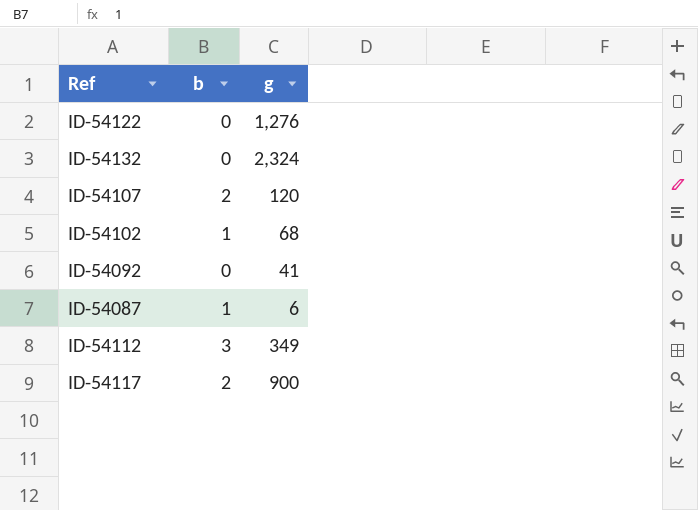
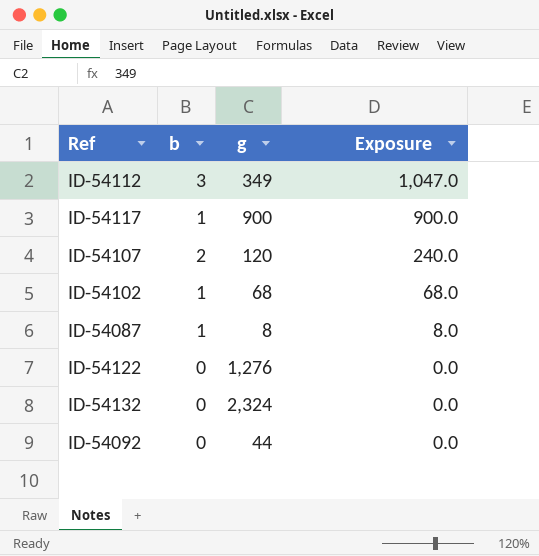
row order: none -> Exposure descending
column Exposure | formula: none -> [b] * [g]
ID-54117 | b: 2 -> 1
ID-54087 | g: 6 -> 8
ID-54092 | g: 41 -> 44

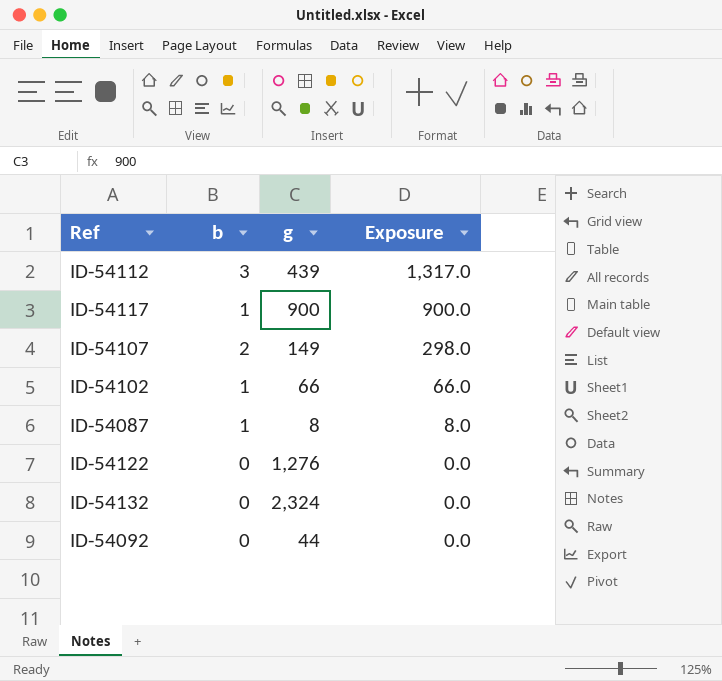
ID-54112 | g: 349 -> 439
ID-54112 | Exposure: 1,047.0 -> 1,317.0
ID-54107 | g: 120 -> 149
ID-54107 | Exposure: 240.0 -> 298.0
ID-54102 | g: 68 -> 66
ID-54102 | Exposure: 68.0 -> 66.0

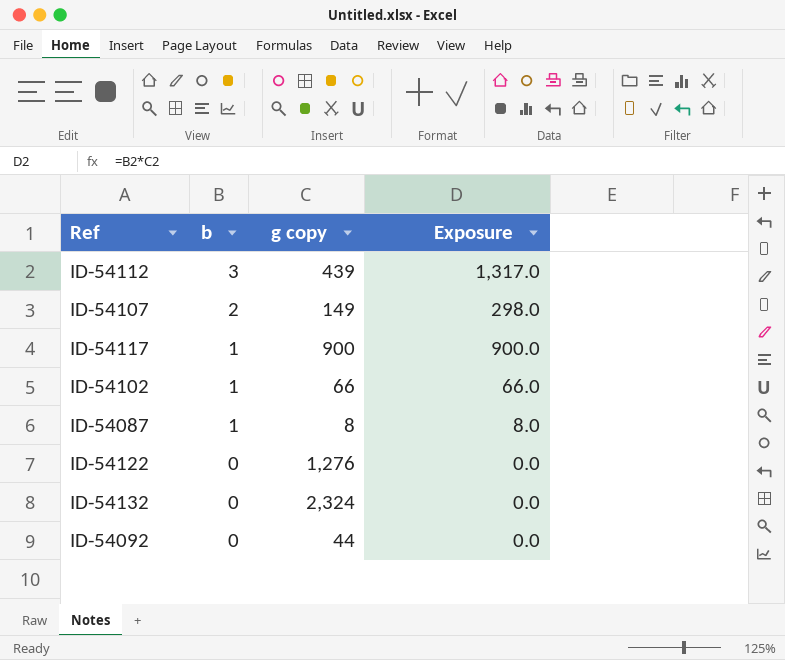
row order: Exposure descending -> b descending
column name: g -> g copy

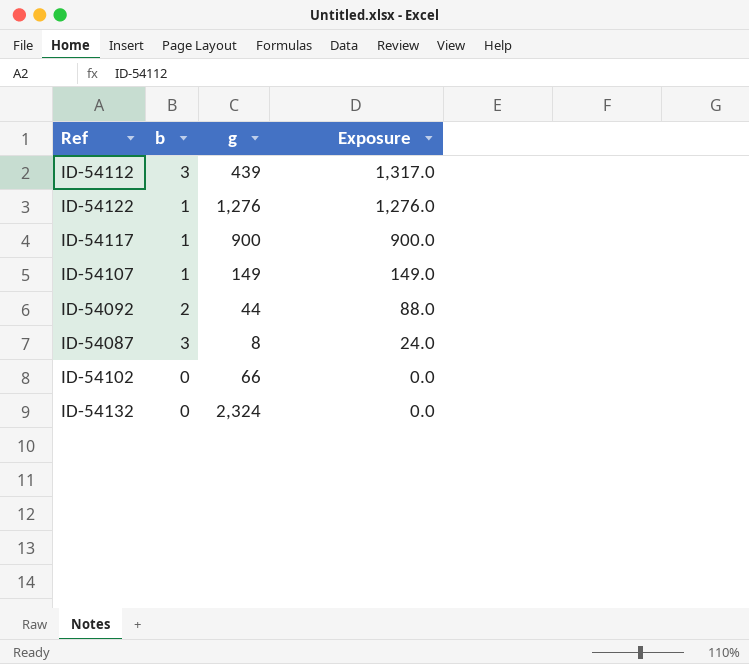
row order: b descending -> Exposure descending
column name: g copy -> g
ID-54122 | b: 0 -> 1
ID-54122 | Exposure: 0.0 -> 1,276.0
ID-54107 | b: 2 -> 1
ID-54107 | Exposure: 298.0 -> 149.0
ID-54092 | b: 0 -> 2
ID-54092 | Exposure: 0.0 -> 88.0
ID-54087 | b: 1 -> 3
ID-54087 | Exposure: 8.0 -> 24.0
ID-54102 | b: 1 -> 0
ID-54102 | Exposure: 66.0 -> 0.0

